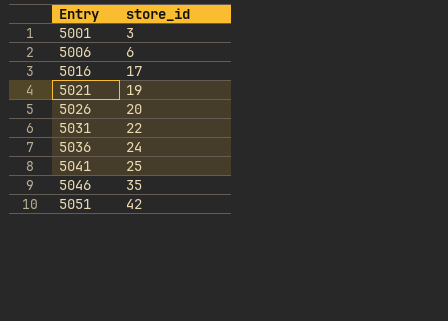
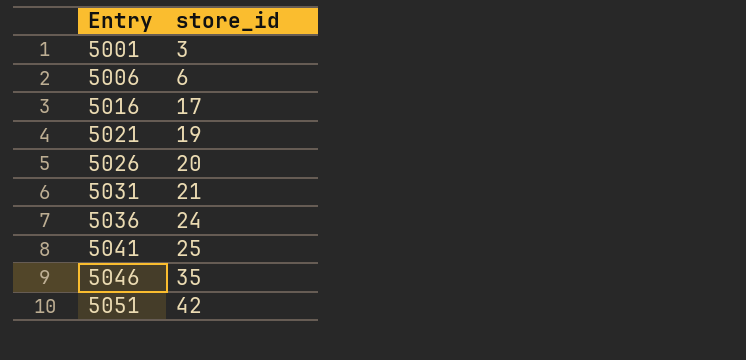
5031 | store_id: 22 -> 21

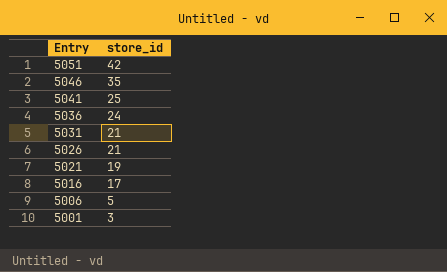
row order: Entry ascending -> Entry descending
5026 | store_id: 20 -> 21
5006 | store_id: 6 -> 5

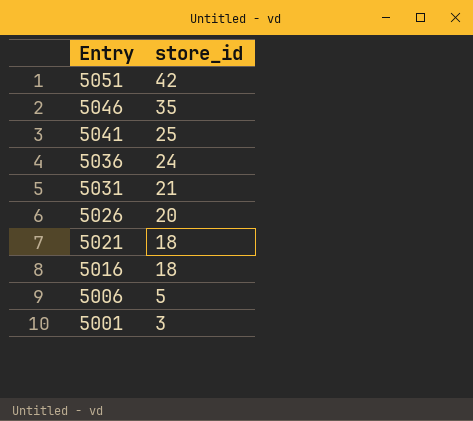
5026 | store_id: 21 -> 20
5021 | store_id: 19 -> 18
5016 | store_id: 17 -> 18

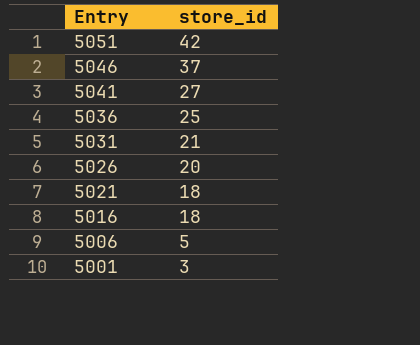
5046 | store_id: 35 -> 37
5041 | store_id: 25 -> 27
5036 | store_id: 24 -> 25

